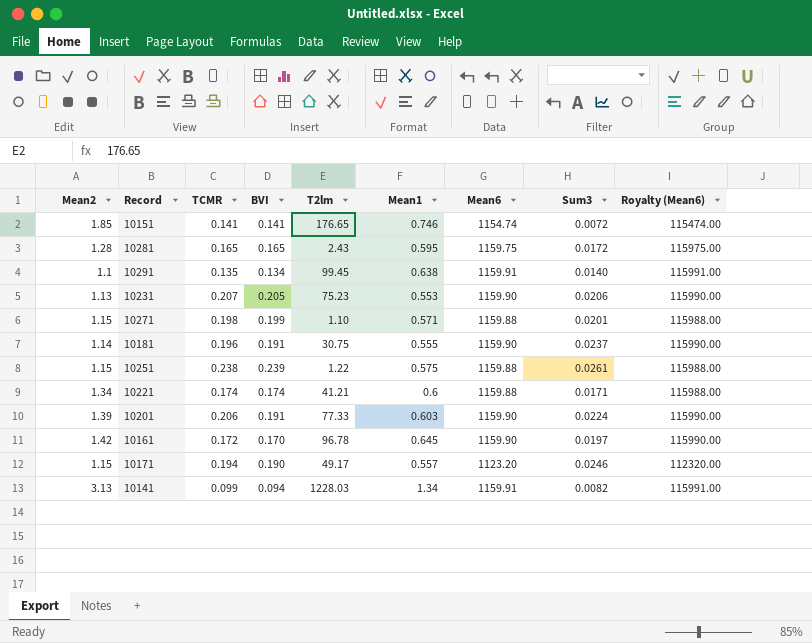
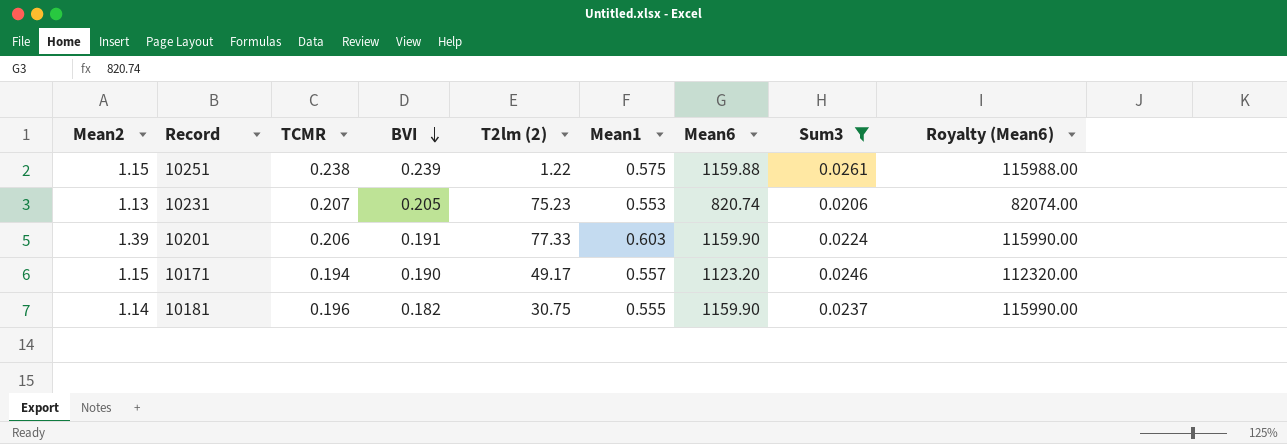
filter: none -> Sum3 >= 0.0206
row order: none -> BVI descending
column name: T2lm -> T2lm (2)
10231 | Mean6: 1159.90 -> 820.74
10231 | Royalty (Mean6): 115990.00 -> 82074.00
10181 | BVI: 0.191 -> 0.182

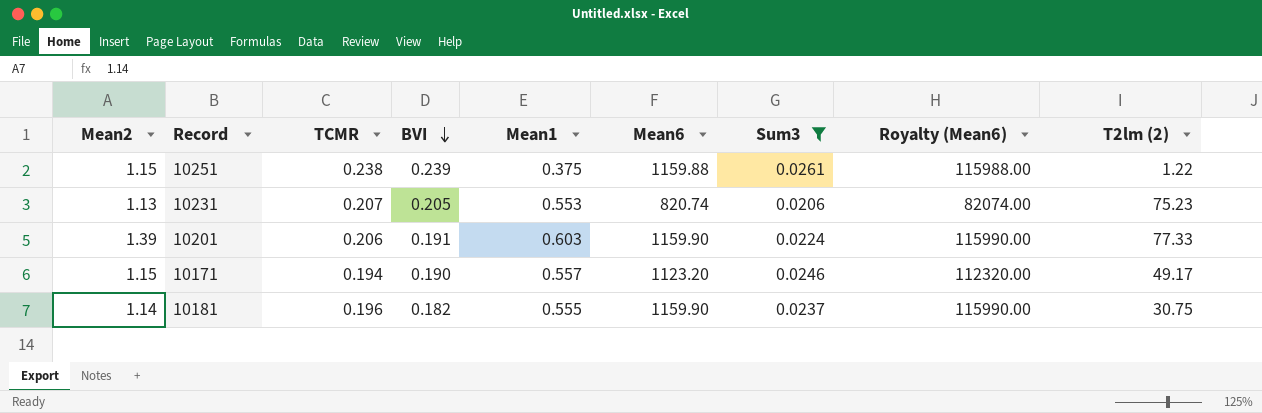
column T2lm (2) | position: 5 -> 9
10251 | Mean1: 0.575 -> 0.375

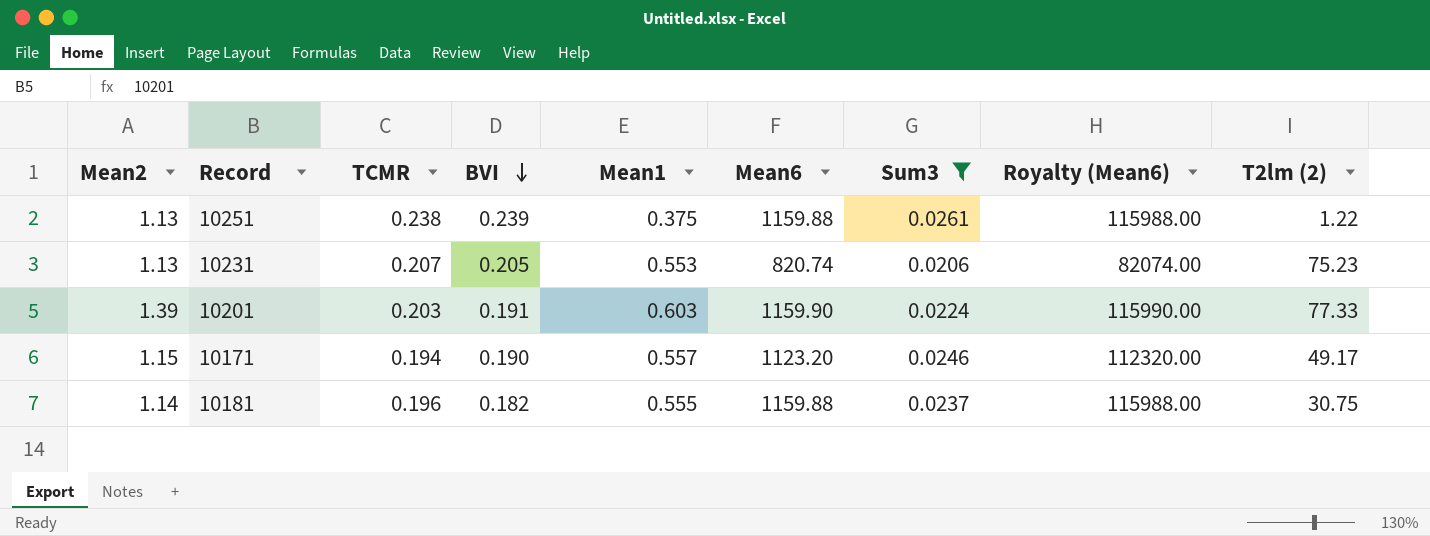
10251 | Mean2: 1.15 -> 1.13
10201 | TCMR: 0.206 -> 0.203
10181 | Mean6: 1159.90 -> 1159.88
10181 | Royalty (Mean6): 115990.00 -> 115988.00

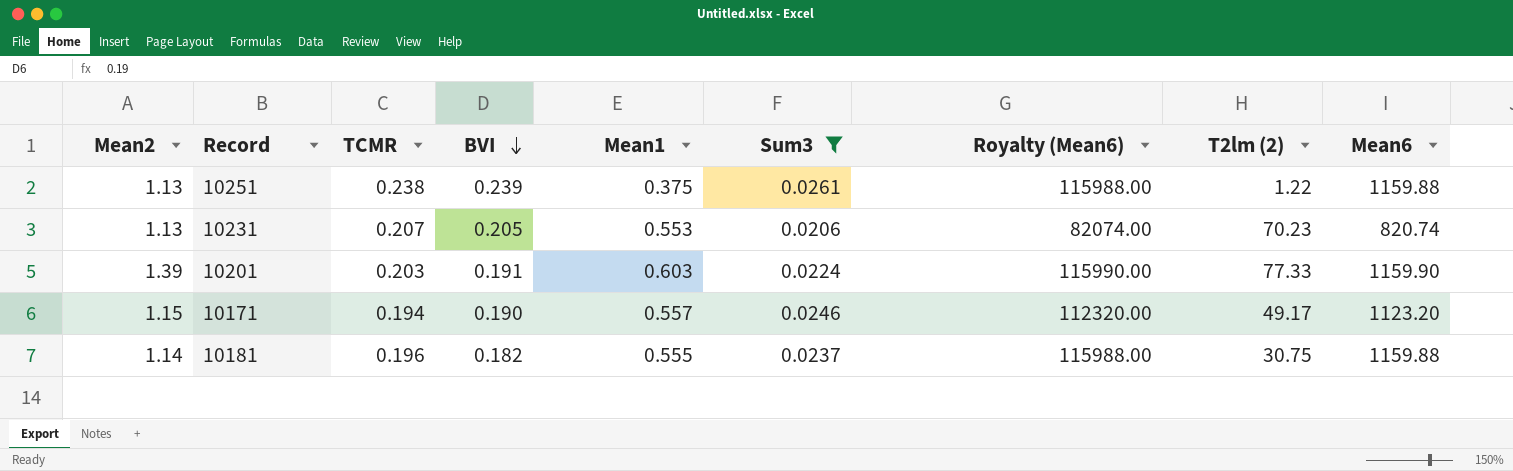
column Mean6 | position: 6 -> 9
10231 | T2lm (2): 75.23 -> 70.23

